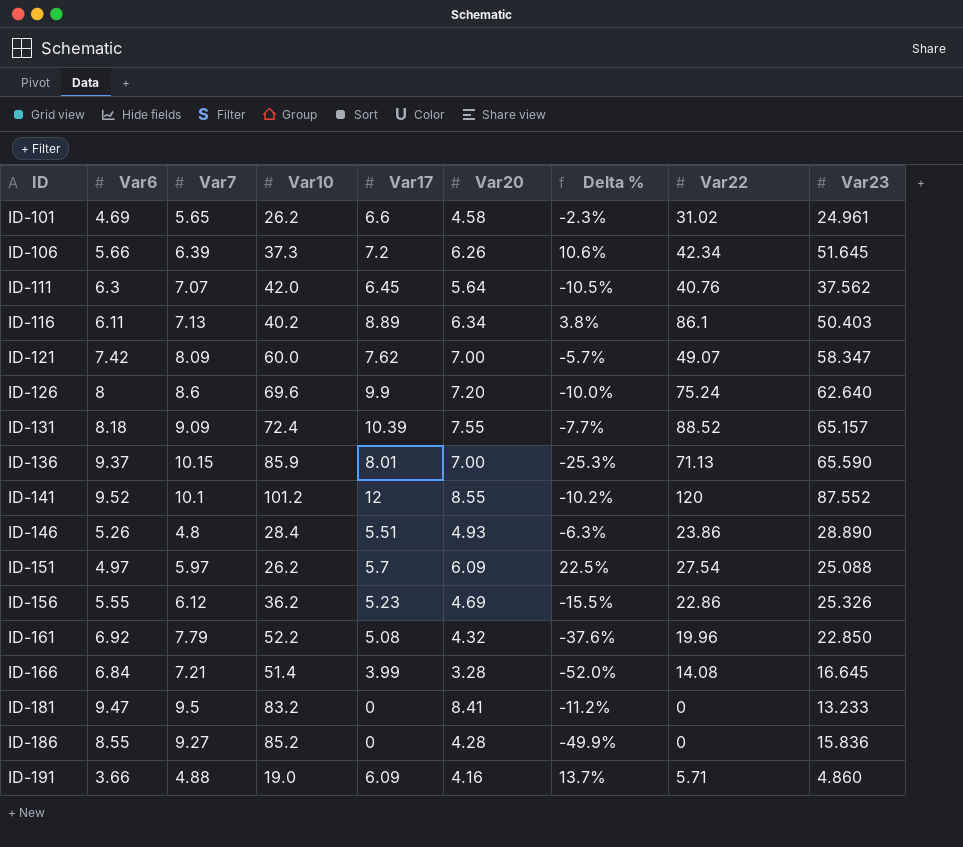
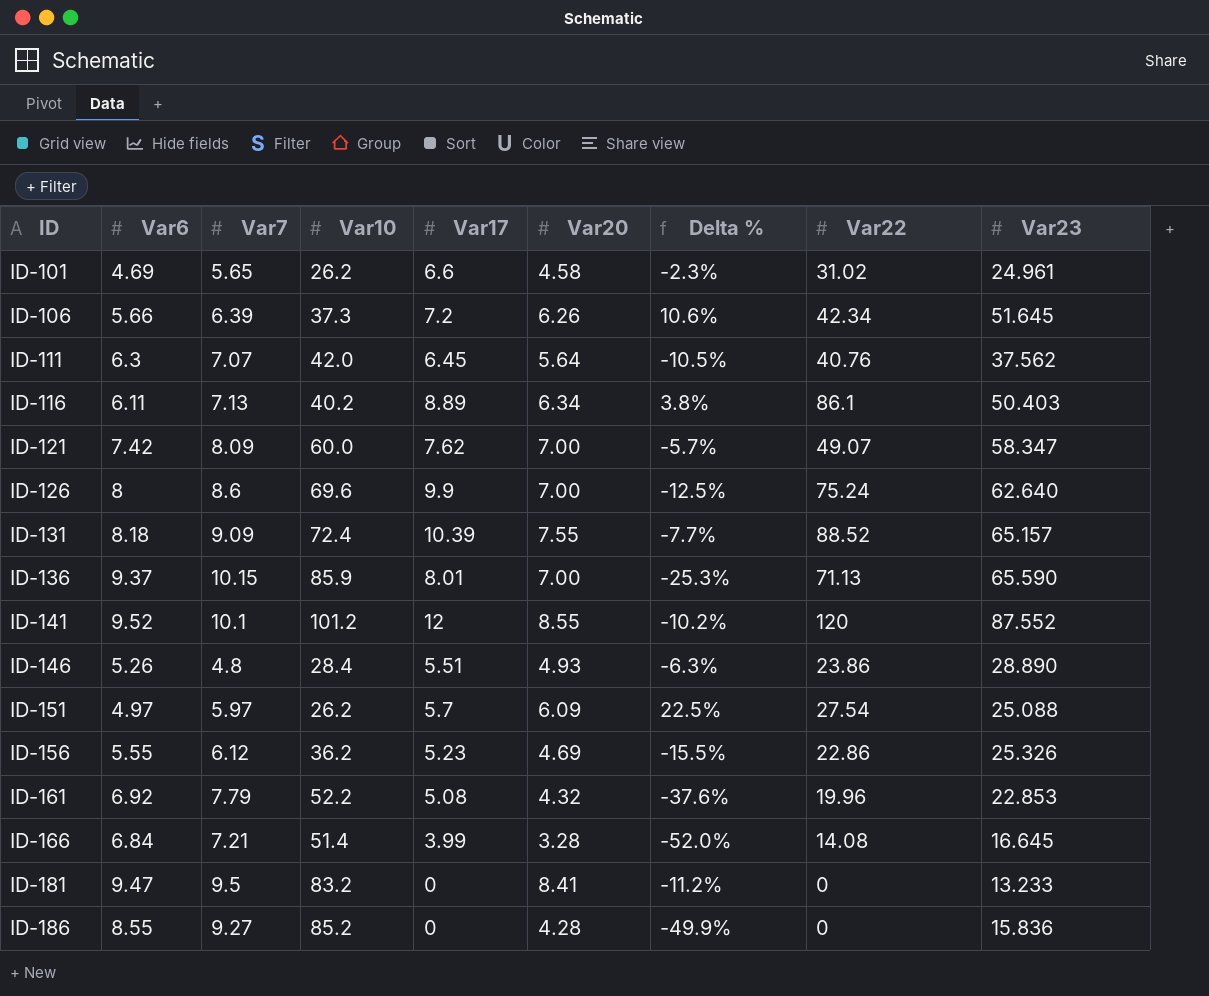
row ID-191: 3.66 | 4.88 | 19.0 | 6.09 | 4.16 | 13.7% | 5.71 | 4.860 -> none
ID-126 | Var20: 7.20 -> 7.00
ID-126 | Delta %: -10.0% -> -12.5%
ID-161 | Var23: 22.850 -> 22.853

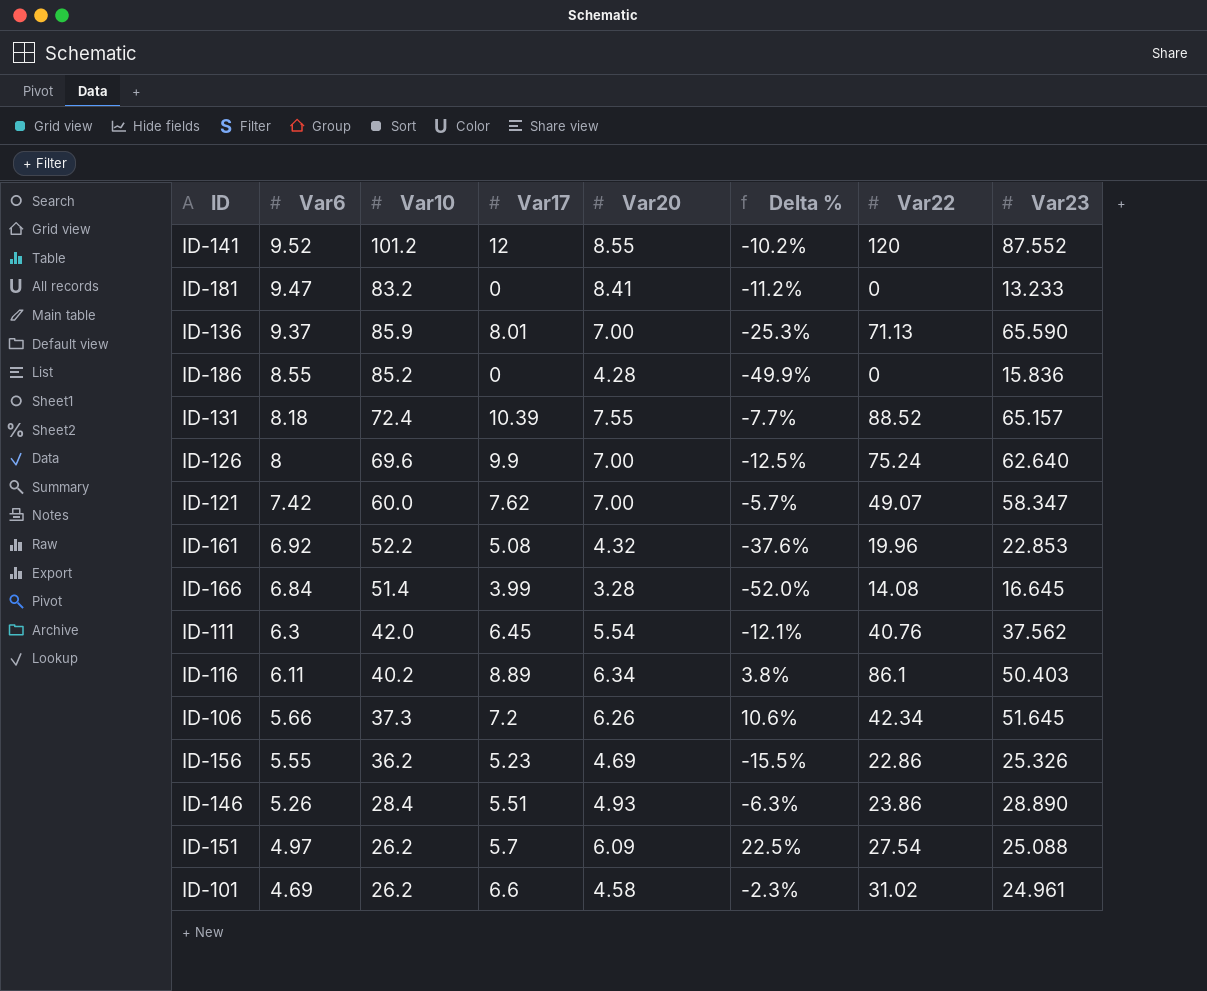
row order: ID ascending -> Var6 descending
column Var7 | position: 3 -> none
ID-111 | Var20: 5.64 -> 5.54
ID-111 | Delta %: -10.5% -> -12.1%

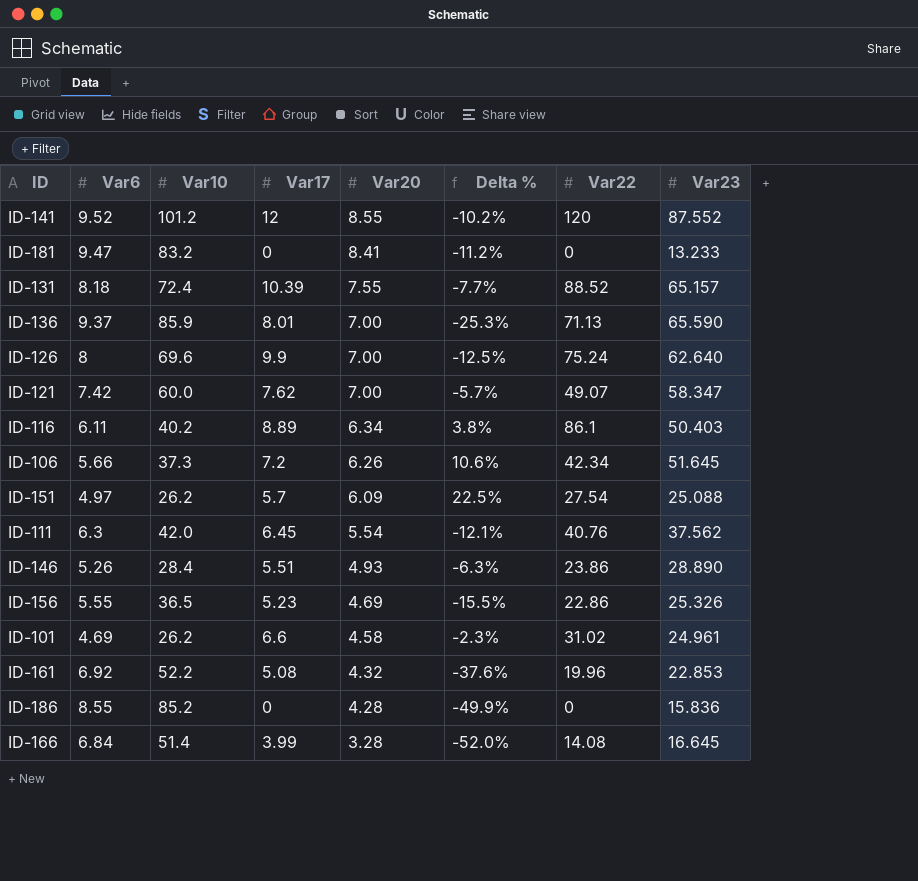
row order: Var6 descending -> Var20 descending
ID-156 | Var10: 36.2 -> 36.5

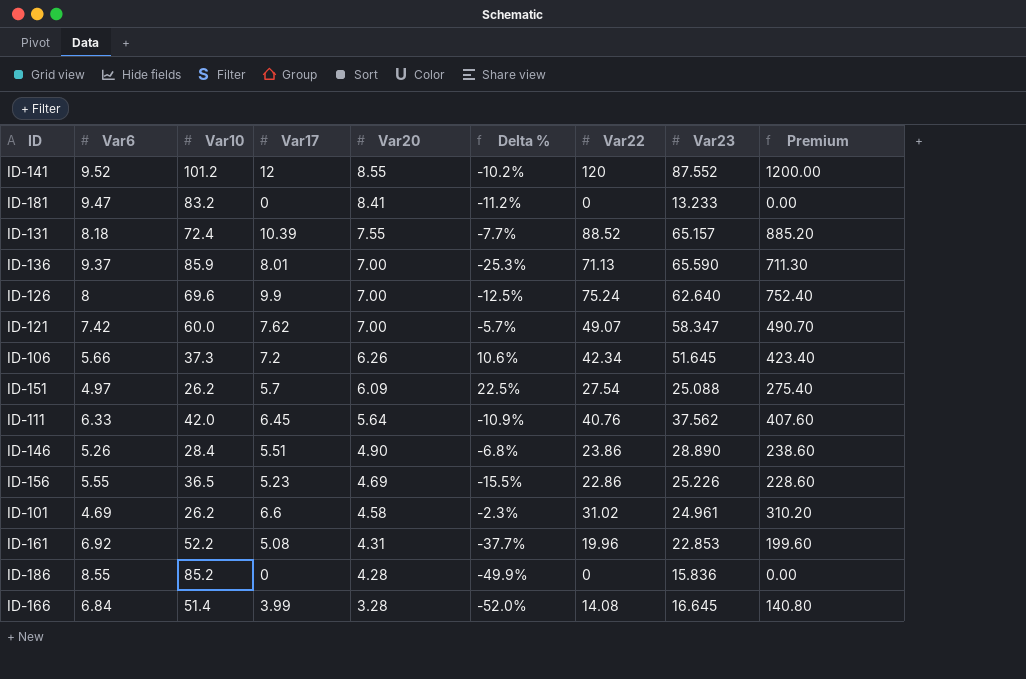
column Premium | formula: none -> [Var22] * 10
row ID-116: 6.11 | 40.2 | 8.89 | 6.34 | 3.8% | 86.1 | 50.403 -> none
ID-111 | Var6: 6.3 -> 6.33
ID-111 | Var20: 5.54 -> 5.64
ID-111 | Delta %: -12.1% -> -10.9%
ID-146 | Var20: 4.93 -> 4.90
ID-146 | Delta %: -6.3% -> -6.8%
ID-156 | Var23: 25.326 -> 25.226
ID-161 | Var20: 4.32 -> 4.31
ID-161 | Delta %: -37.6% -> -37.7%

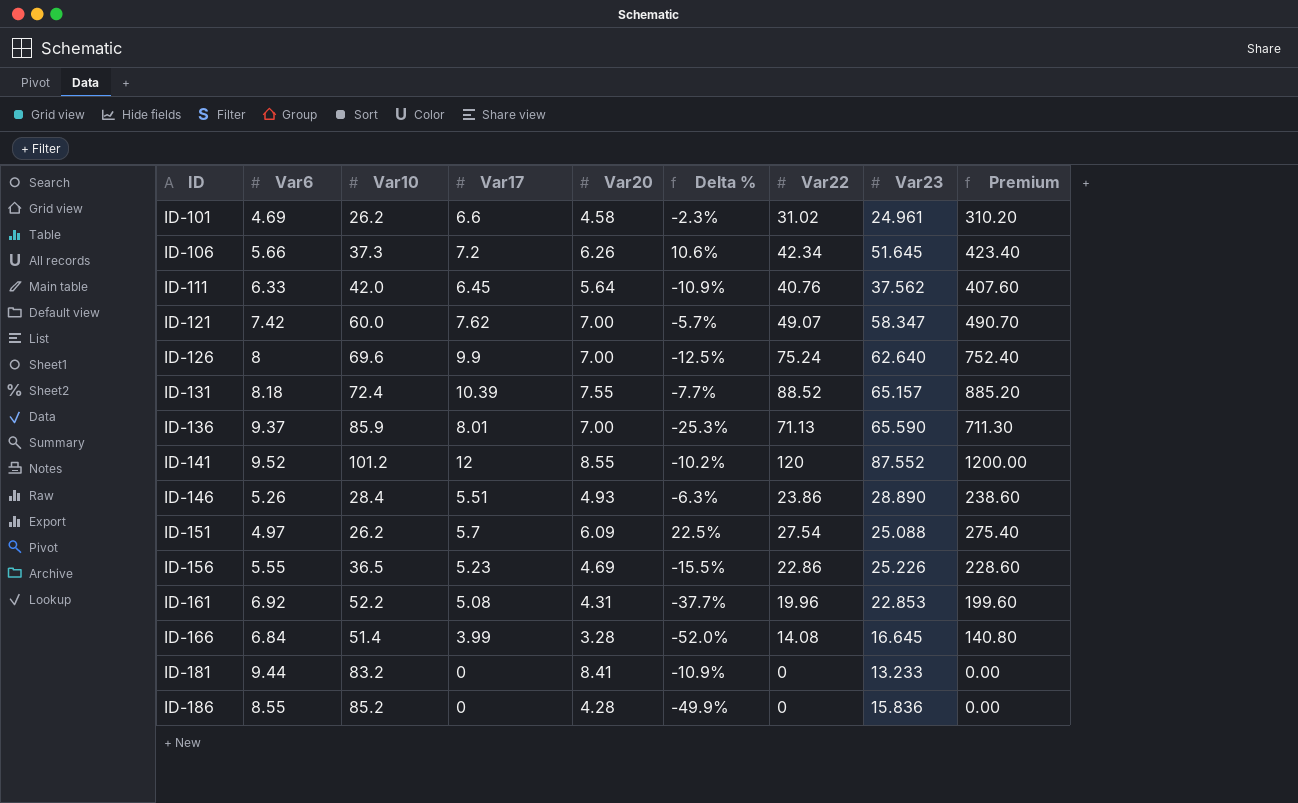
row order: Var20 descending -> ID ascending
ID-146 | Var20: 4.90 -> 4.93
ID-146 | Delta %: -6.8% -> -6.3%
ID-181 | Var6: 9.47 -> 9.44
ID-181 | Delta %: -11.2% -> -10.9%

